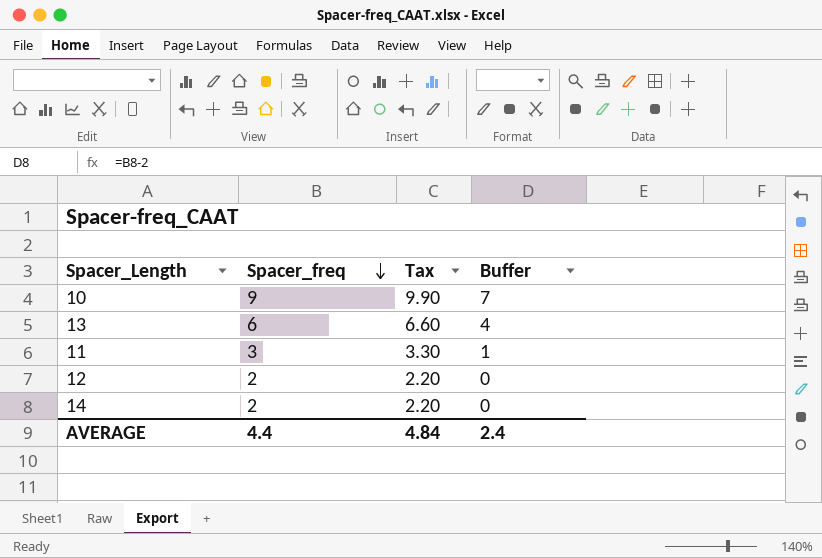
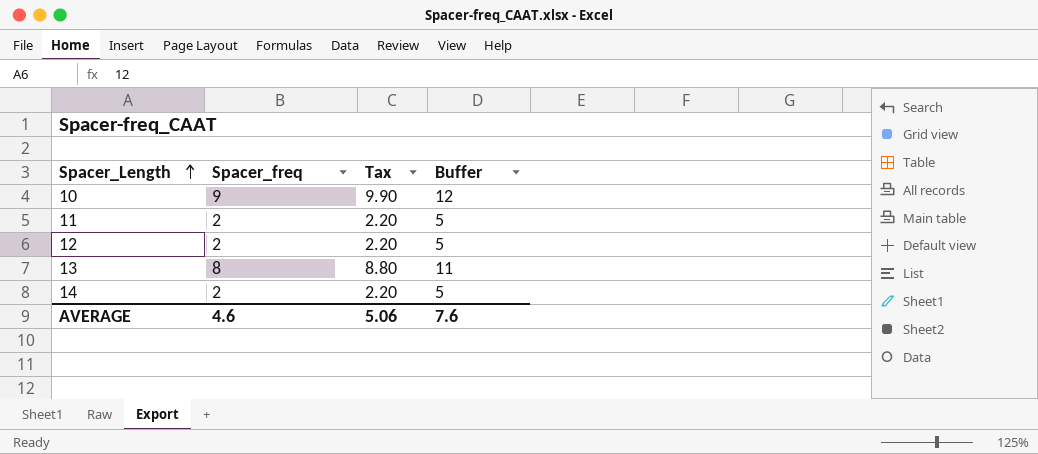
row order: Spacer_freq descending -> Spacer_Length ascending
column Buffer | formula: [Spacer_freq] - 2 -> [Spacer_freq] + 3
11 | Spacer_freq: 3 -> 2
11 | Tax: 3.30 -> 2.20
13 | Spacer_freq: 6 -> 8
13 | Tax: 6.60 -> 8.80
AVERAGE | Spacer_freq: 4.4 -> 4.6
AVERAGE | Tax: 4.84 -> 5.06
AVERAGE | Buffer: 2.4 -> 7.6

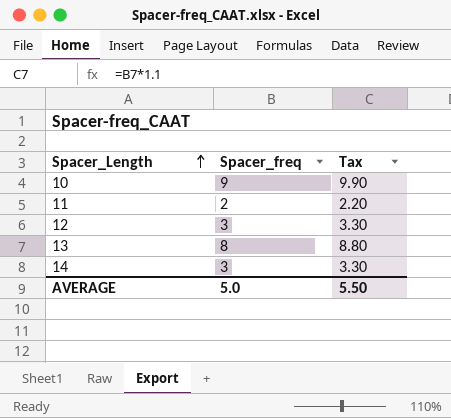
column Buffer | formula: [Spacer_freq] + 3 -> none
12 | Spacer_freq: 2 -> 3
12 | Tax: 2.20 -> 3.30
14 | Spacer_freq: 2 -> 3
14 | Tax: 2.20 -> 3.30
AVERAGE | Spacer_freq: 4.6 -> 5.0
AVERAGE | Tax: 5.06 -> 5.50

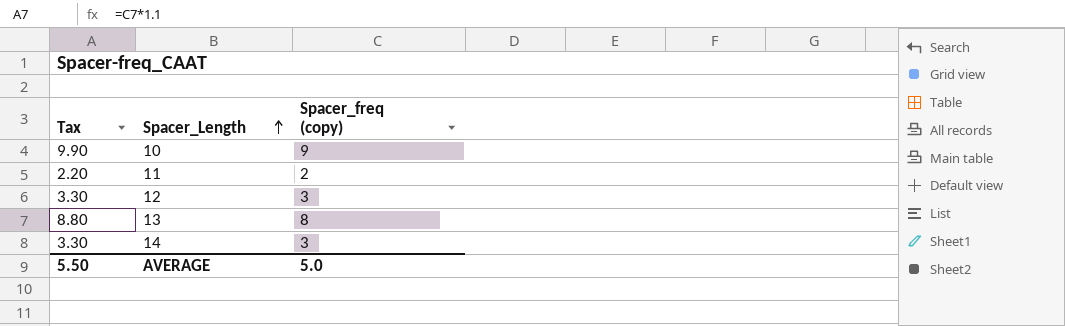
column Tax | position: 3 -> 1
column name: Spacer_freq -> Spacer_freq (copy)

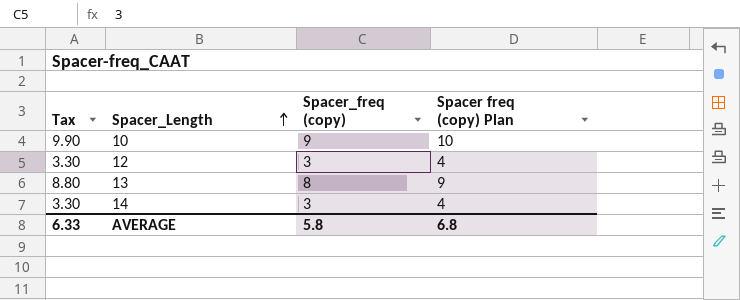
column Spacer freq (copy) Plan | formula: none -> [Spacer_freq (copy)] + 1
row 11: 2.20 | 2 -> none
AVERAGE | Tax: 5.50 -> 6.33
AVERAGE | Spacer_freq (copy): 5.0 -> 5.8

